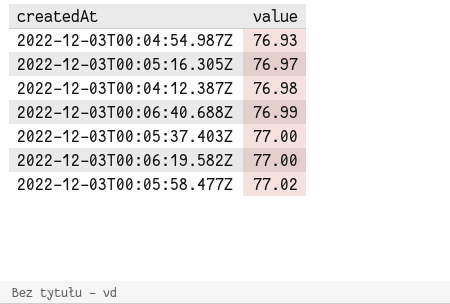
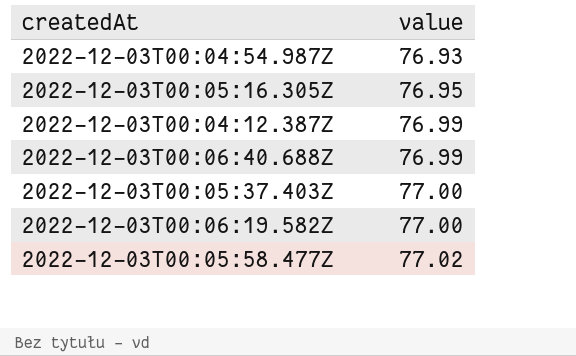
2022-12-03T00:05:16.305Z | value: 76.97 -> 76.95
2022-12-03T00:04:12.387Z | value: 76.98 -> 76.99

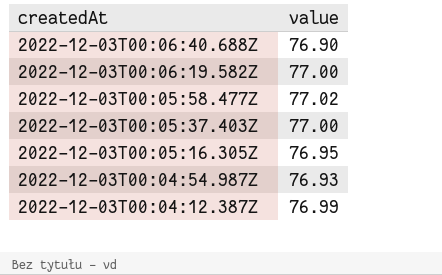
row order: value ascending -> createdAt descending
2022-12-03T00:06:40.688Z | value: 76.99 -> 76.90

